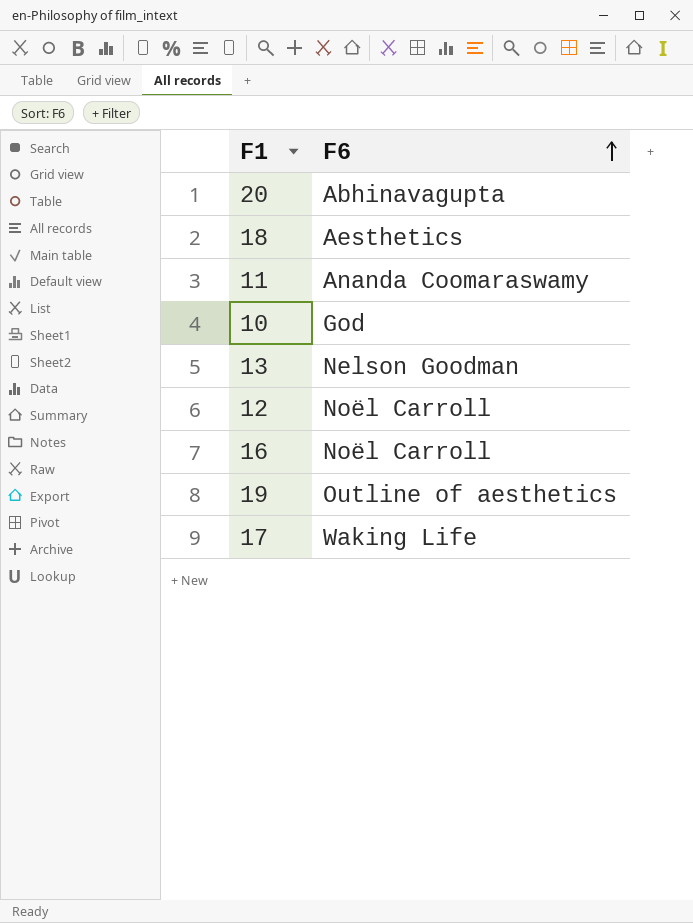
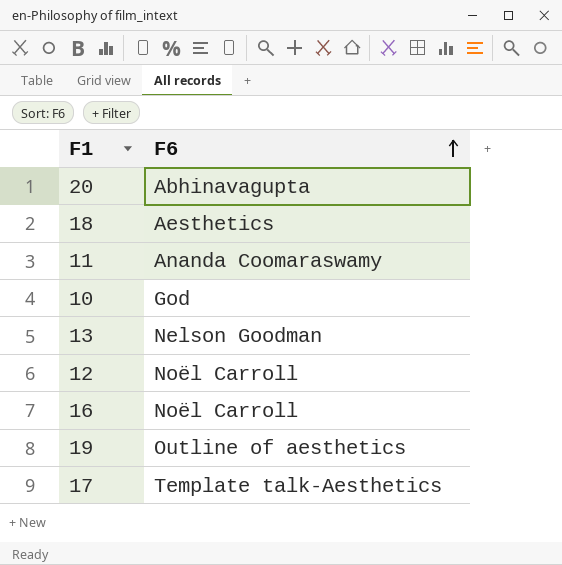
17 | F6: Waking Life -> Template talk-Aesthetics

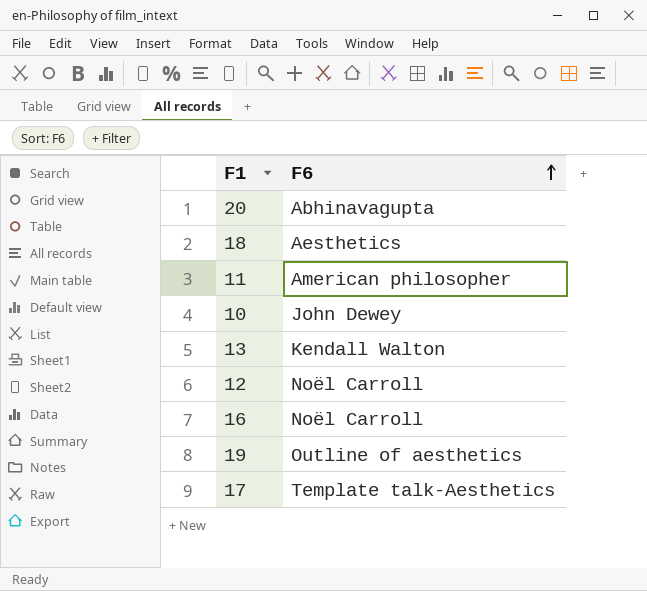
11 | F6: Ananda Coomaraswamy -> American philosopher
10 | F6: God -> John Dewey
13 | F6: Nelson Goodman -> Kendall Walton

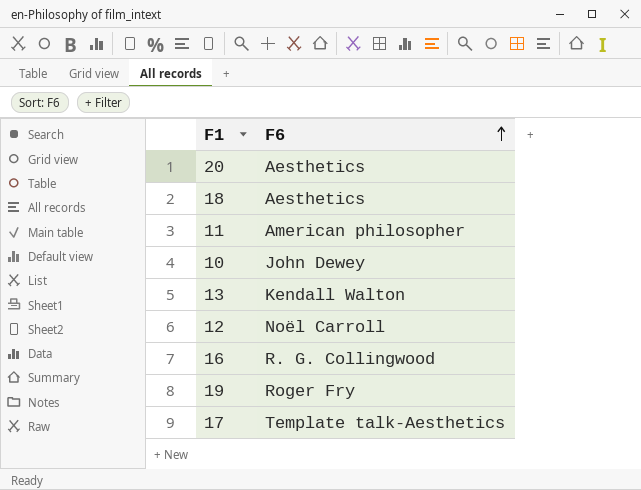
20 | F6: Abhinavagupta -> Aesthetics
16 | F6: Noël Carroll -> R. G. Collingwood
19 | F6: Outline of aesthetics -> Roger Fry

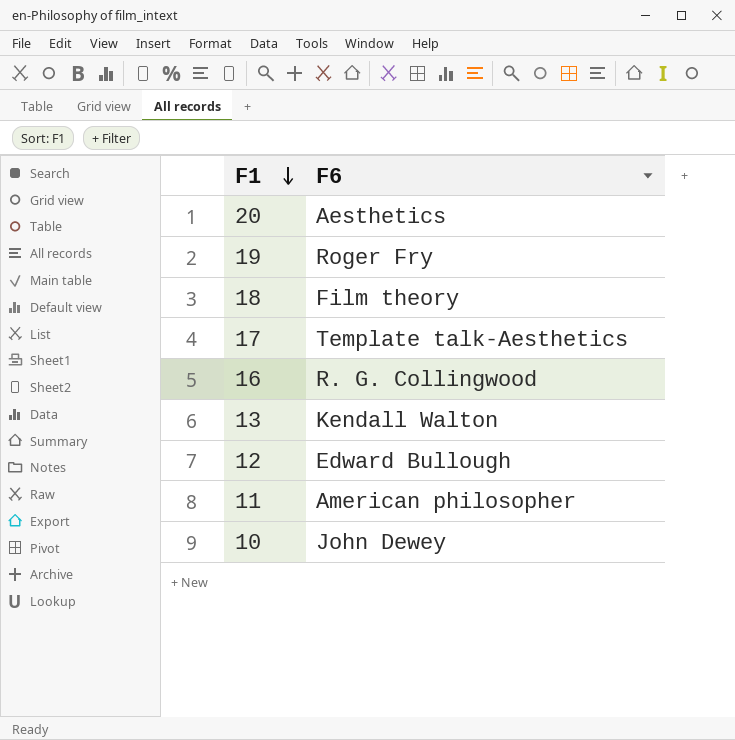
row order: F6 ascending -> F1 descending
18 | F6: Aesthetics -> Film theory
12 | F6: Noël Carroll -> Edward Bullough

